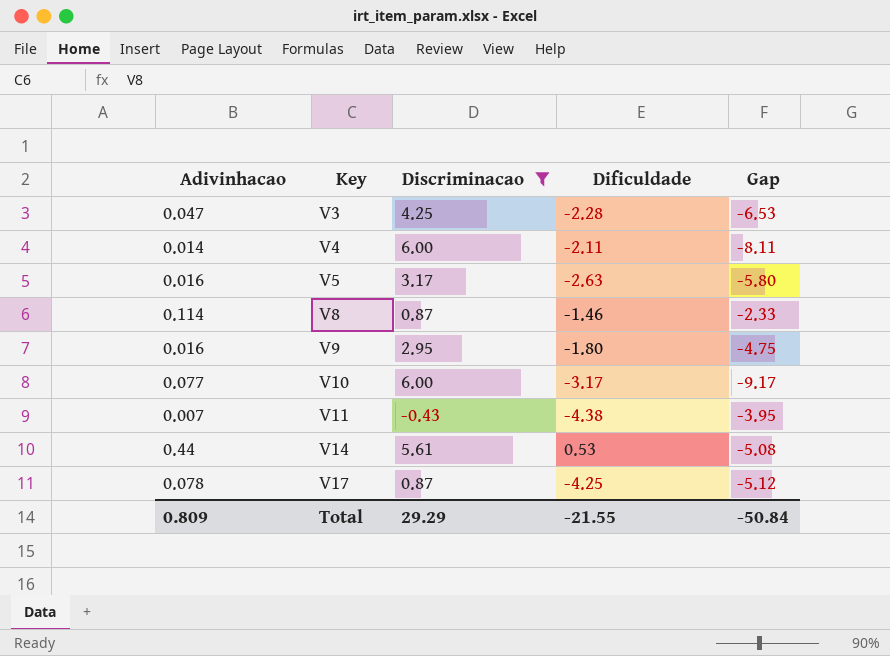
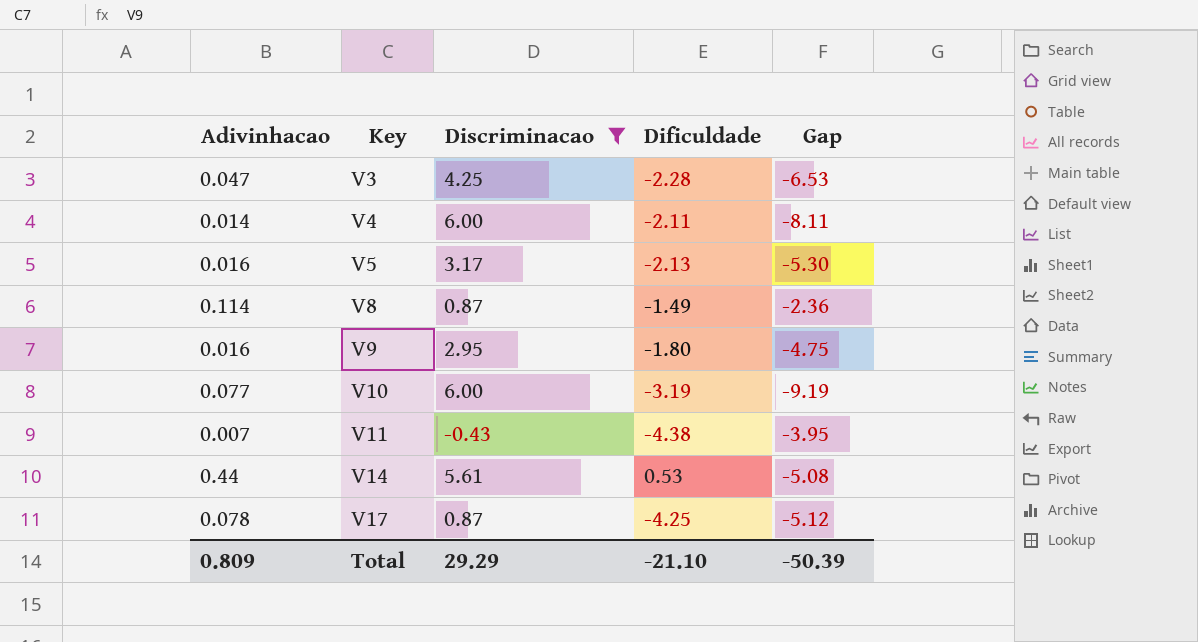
V5 | Dificuldade: -2.63 -> -2.13
V5 | Gap: -5.80 -> -5.30
V8 | Dificuldade: -1.46 -> -1.49
V8 | Gap: -2.33 -> -2.36
V10 | Dificuldade: -3.17 -> -3.19
V10 | Gap: -9.17 -> -9.19
Total | Dificuldade: -21.55 -> -21.10
Total | Gap: -50.84 -> -50.39

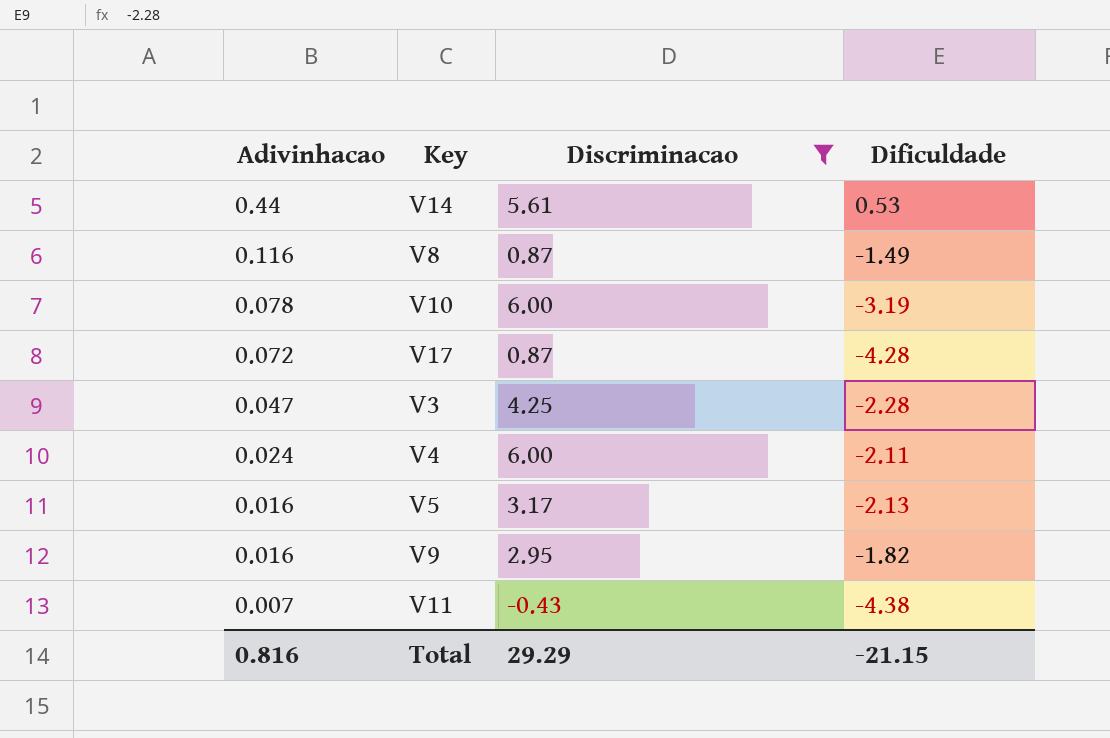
row order: Key ascending -> Adivinhacao descending
column Gap | formula: [Dificuldade] - [Discriminacao] -> none
V8 | Adivinhacao: 0.114 -> 0.116
V10 | Adivinhacao: 0.077 -> 0.078
V17 | Adivinhacao: 0.078 -> 0.072
V17 | Dificuldade: -4.25 -> -4.28
V4 | Adivinhacao: 0.014 -> 0.024
V9 | Dificuldade: -1.80 -> -1.82
Total | Adivinhacao: 0.809 -> 0.816
Total | Dificuldade: -21.10 -> -21.15

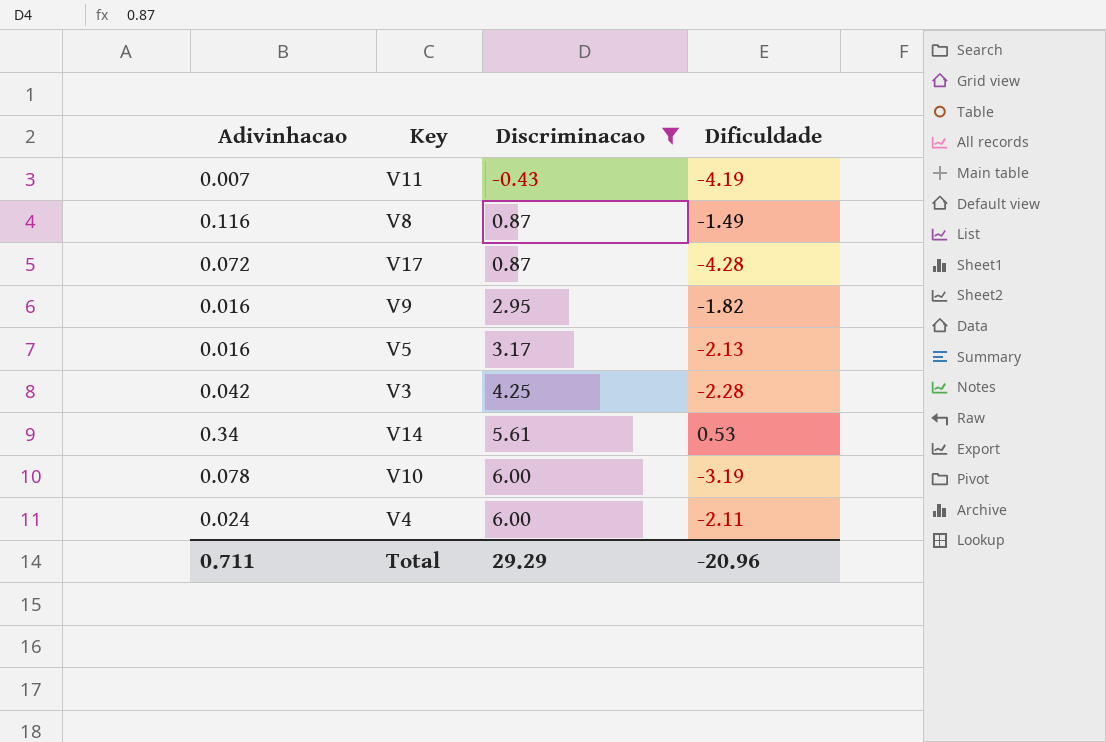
row order: Adivinhacao descending -> Discriminacao ascending
V11 | Dificuldade: -4.38 -> -4.19
V3 | Adivinhacao: 0.047 -> 0.042
V14 | Adivinhacao: 0.44 -> 0.34
Total | Adivinhacao: 0.816 -> 0.711
Total | Dificuldade: -21.15 -> -20.96

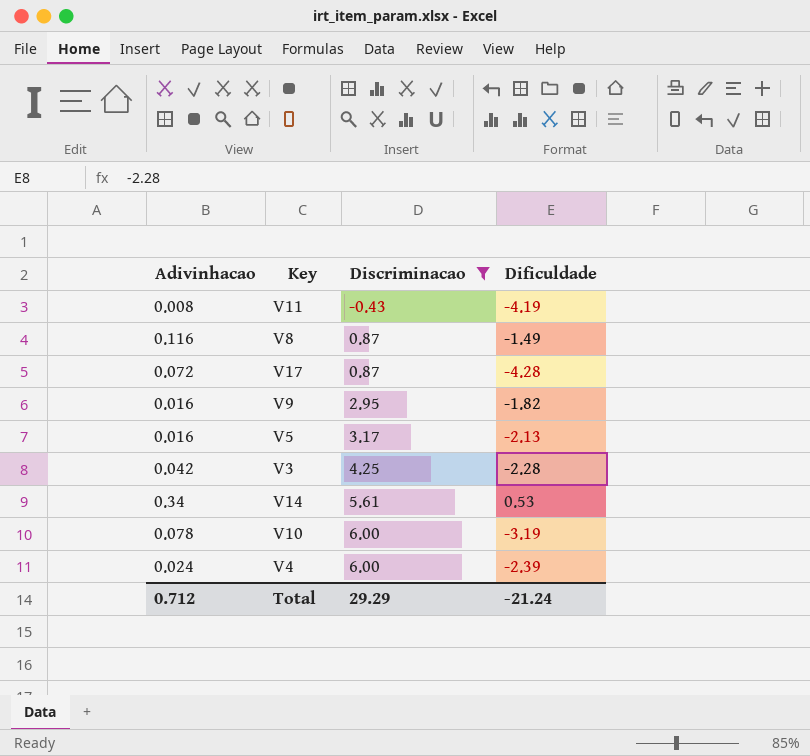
V11 | Adivinhacao: 0.007 -> 0.008
V4 | Dificuldade: -2.11 -> -2.39
Total | Adivinhacao: 0.711 -> 0.712
Total | Dificuldade: -20.96 -> -21.24

